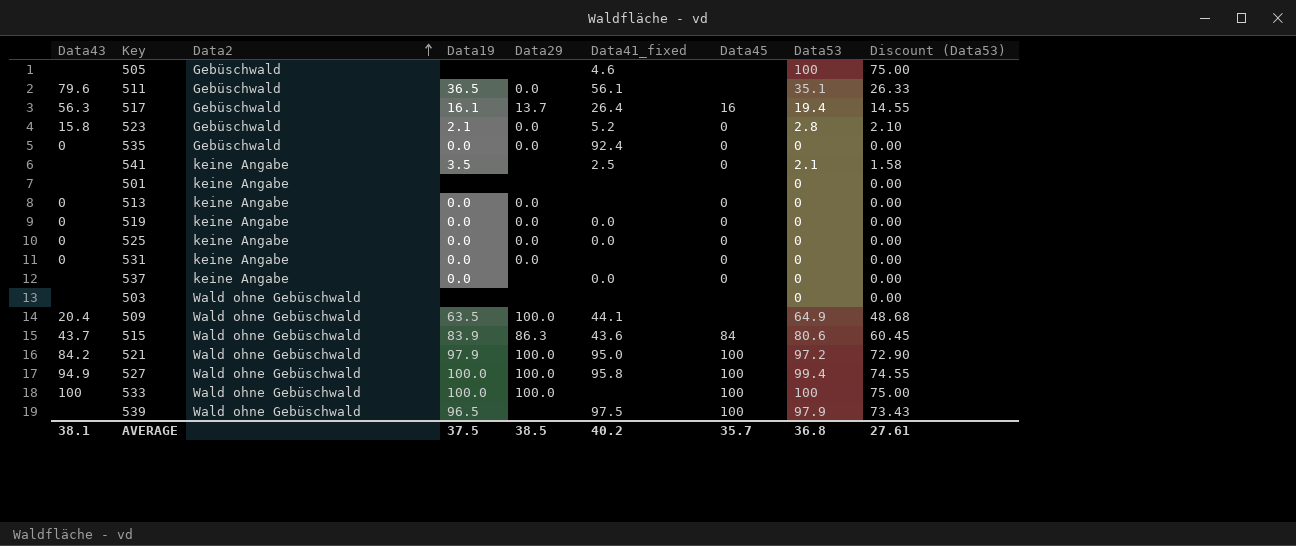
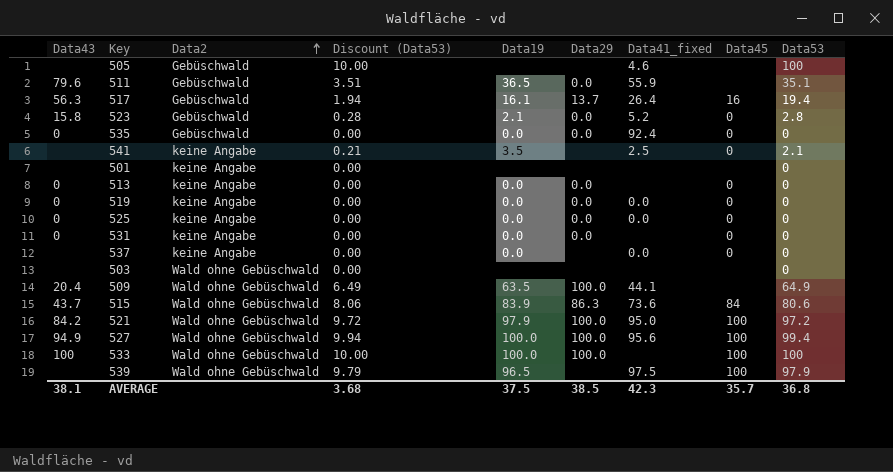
column Discount (Data53) | formula: [Data53] * 0.75 -> [Data53] * 0.1
column Discount (Data53) | position: 9 -> 4
511 | Data41_fixed: 56.1 -> 55.9
515 | Data41_fixed: 43.6 -> 73.6
527 | Data41_fixed: 95.8 -> 95.6
AVERAGE | Discount (Data53): 27.61 -> 3.68
AVERAGE | Data41_fixed: 40.2 -> 42.3

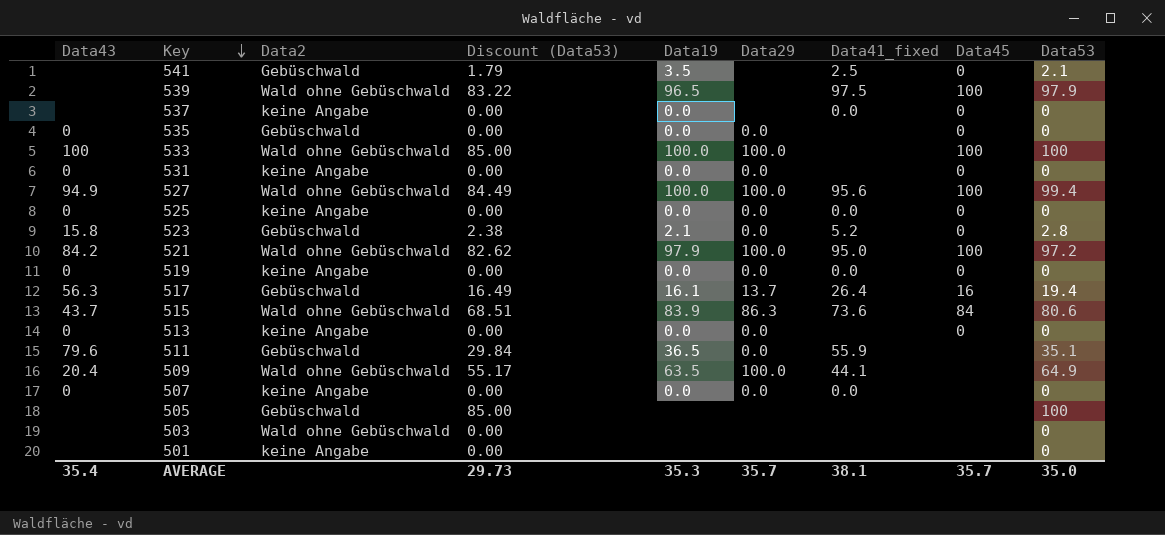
row order: Data2 ascending -> Key descending
column Discount (Data53) | formula: [Data53] * 0.1 -> [Data53] * 0.85
541 | Data2: keine Angabe -> Gebüschwald
535 | Data41_fixed: 92.4 -> none
row 507: none -> 0 | keine Angabe | 0.00 | 0.0 | 0.0 | 0.0 | none | 0
505 | Data41_fixed: 4.6 -> none
AVERAGE | Data43: 38.1 -> 35.4
AVERAGE | Discount (Data53): 3.68 -> 29.73
AVERAGE | Data19: 37.5 -> 35.3
AVERAGE | Data29: 38.5 -> 35.7
AVERAGE | Data41_fixed: 42.3 -> 38.1
AVERAGE | Data53: 36.8 -> 35.0

